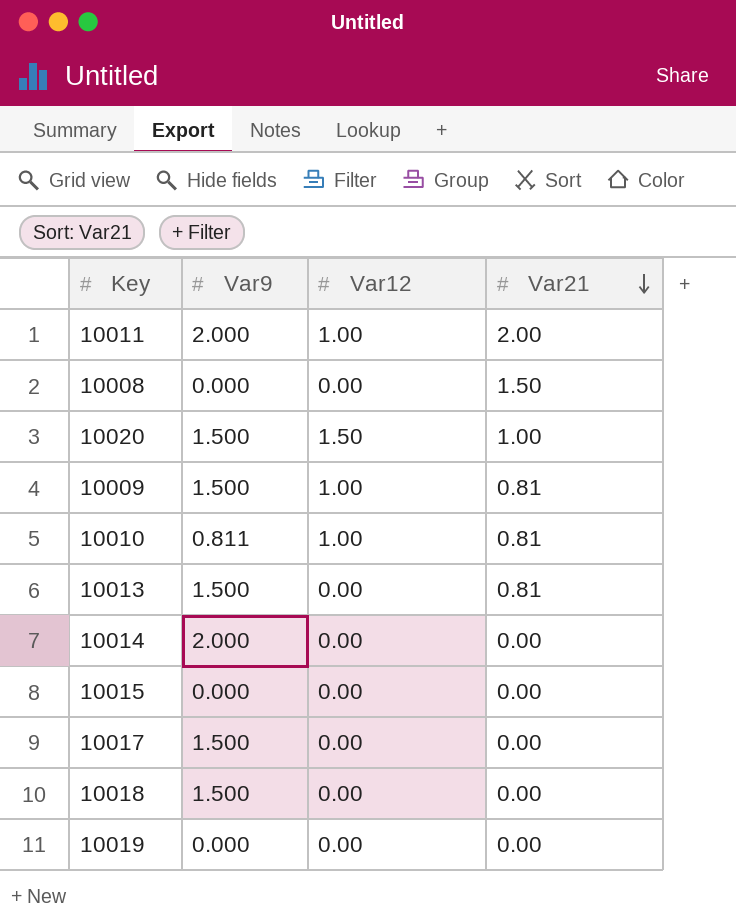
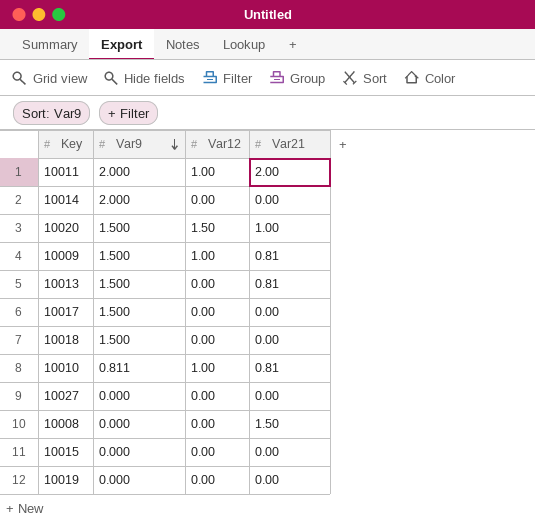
row order: Var21 descending -> Var9 descending
row 10027: none -> 0.000 | 0.00 | 0.00

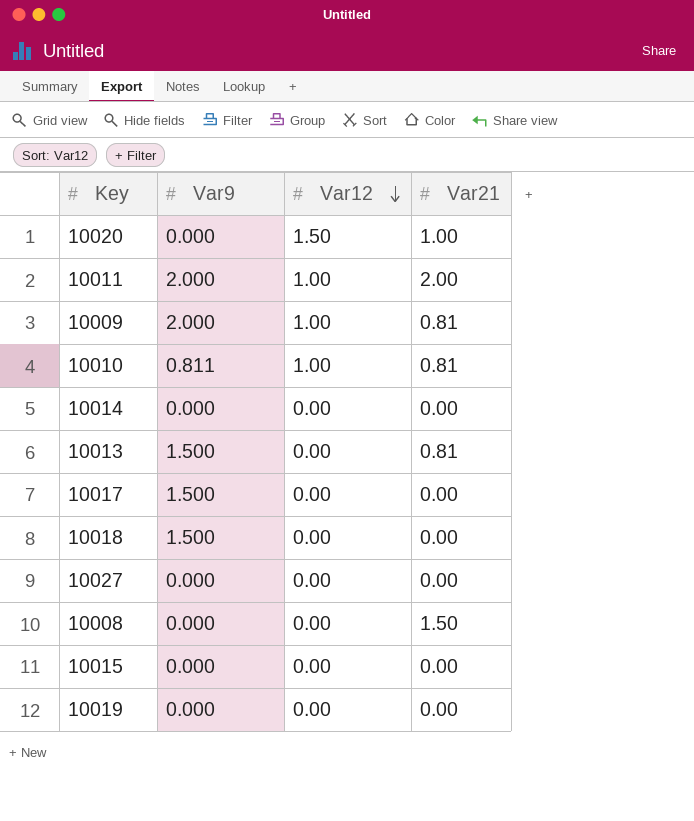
row order: Var9 descending -> Var12 descending
10020 | Var9: 1.500 -> 0.000
10009 | Var9: 1.500 -> 2.000
10014 | Var9: 2.000 -> 0.000

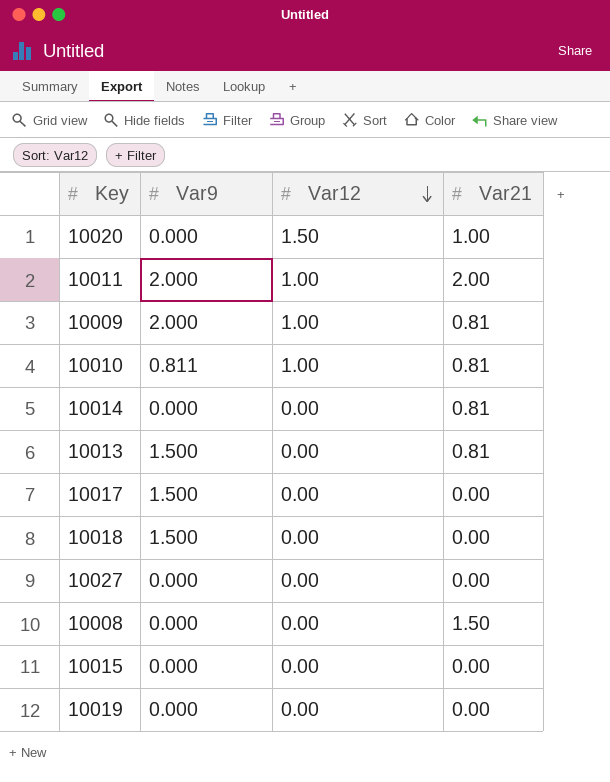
10014 | Var21: 0.00 -> 0.81

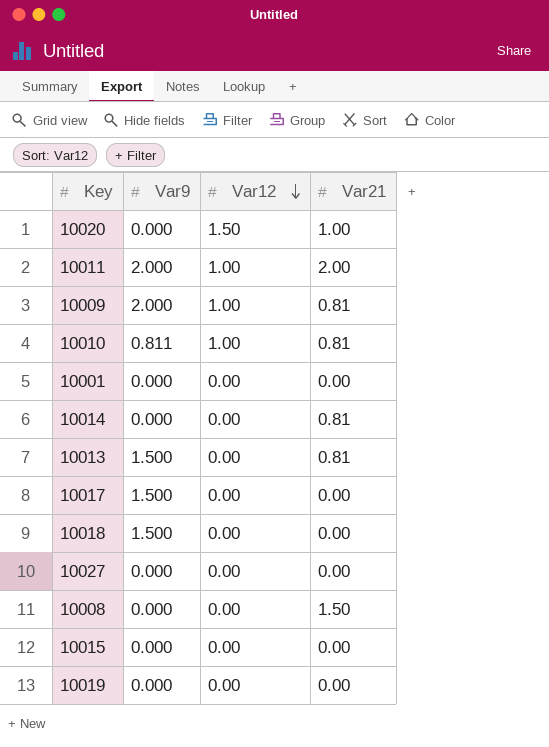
row 10001: none -> 0.000 | 0.00 | 0.00

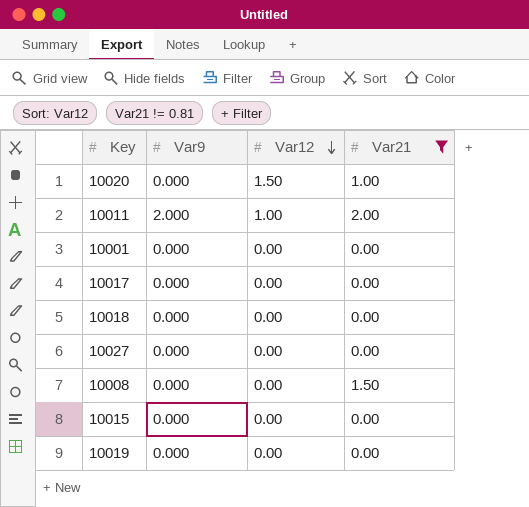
filter: none -> Var21 != 0.81
10017 | Var9: 1.500 -> 0.000
10018 | Var9: 1.500 -> 0.000

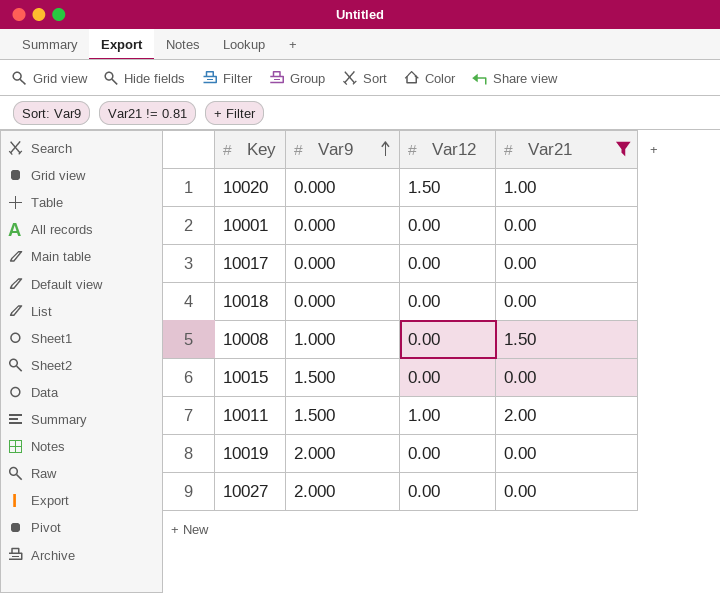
row order: Var12 descending -> Var9 ascending
10008 | Var9: 0.000 -> 1.000
10015 | Var9: 0.000 -> 1.500
10011 | Var9: 2.000 -> 1.500
10019 | Var9: 0.000 -> 2.000
10027 | Var9: 0.000 -> 2.000

